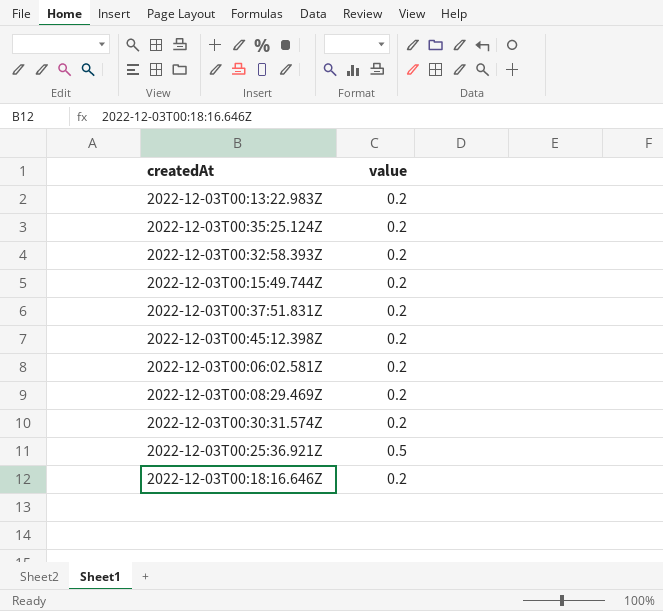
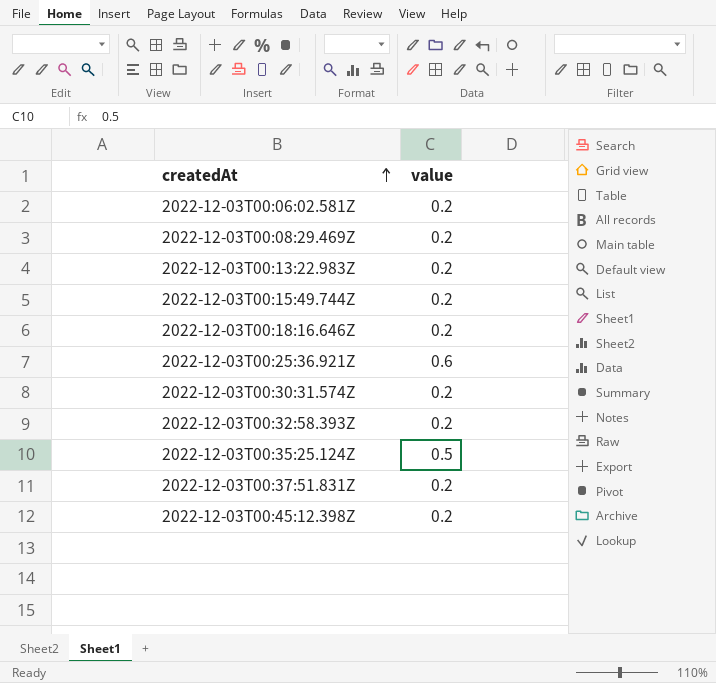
row order: none -> createdAt ascending
2022-12-03T00:25:36.921Z | value: 0.5 -> 0.6
2022-12-03T00:35:25.124Z | value: 0.2 -> 0.5

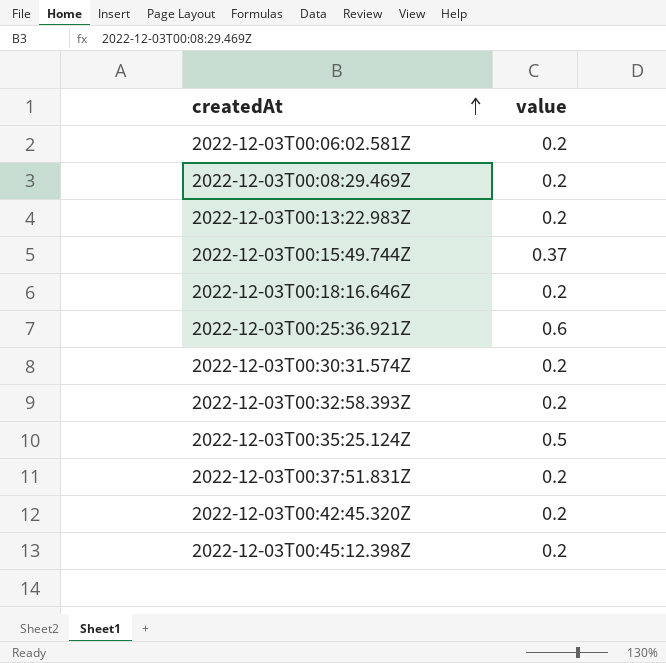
2022-12-03T00:15:49.744Z | value: 0.2 -> 0.37
row 2022-12-03T00:42:45.320Z: none -> 0.2

